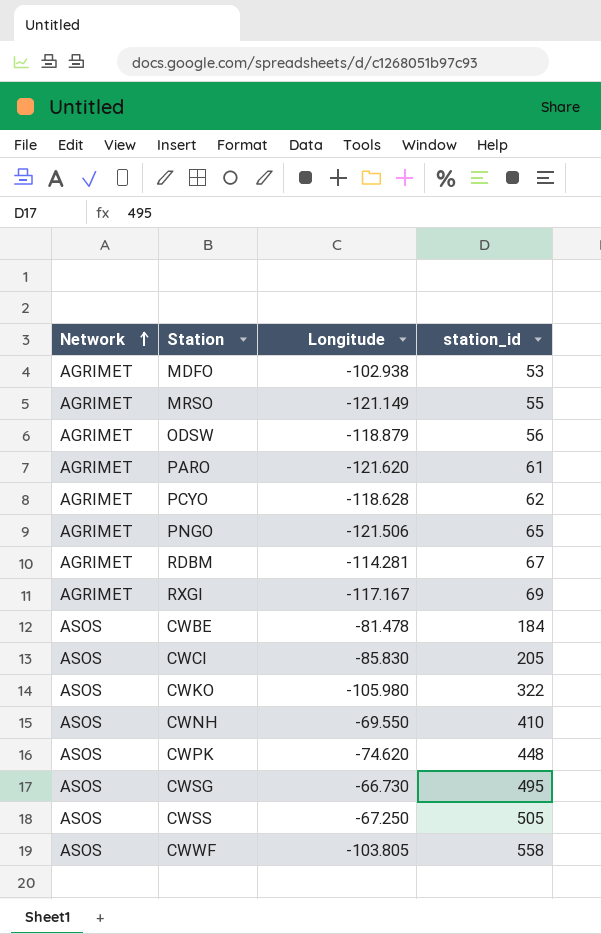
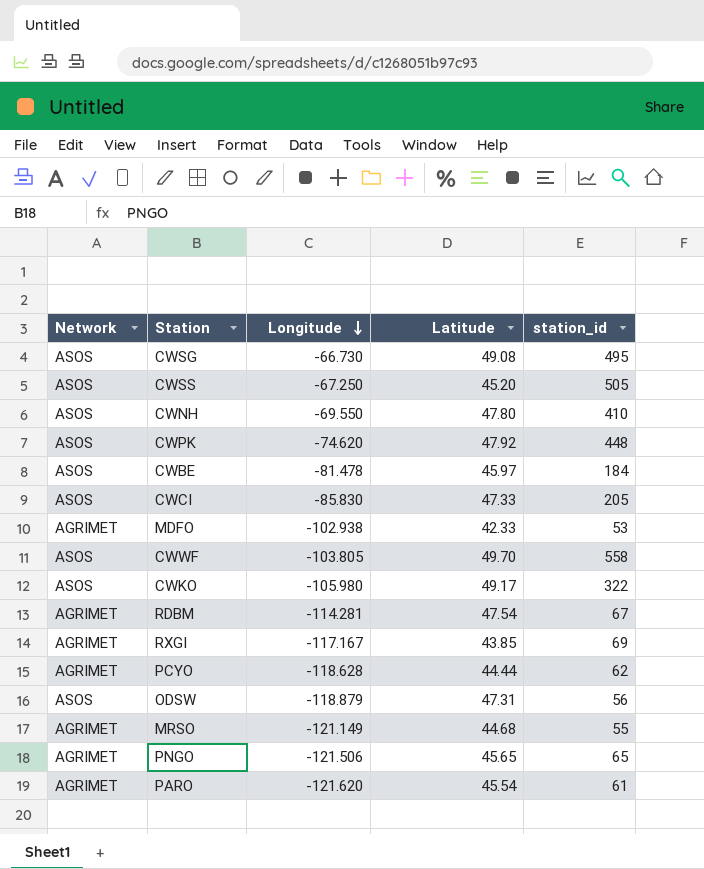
row order: Network ascending -> Longitude descending
column Latitude | position: none -> 4
ODSW | Network: AGRIMET -> ASOS

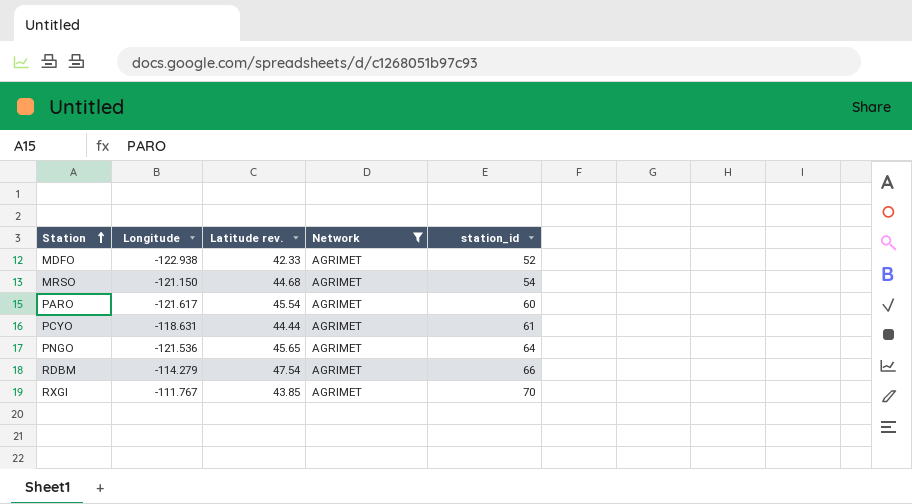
filter: none -> Network = AGRIMET
row order: Longitude descending -> Station ascending
column name: Latitude -> Latitude rev.
column Network | position: 1 -> 4
MDFO | Longitude: -102.938 -> -122.938
MDFO | station_id: 53 -> 52
MRSO | Longitude: -121.149 -> -121.150
MRSO | station_id: 55 -> 54
PARO | Longitude: -121.620 -> -121.617
PARO | station_id: 61 -> 60
PCYO | Longitude: -118.628 -> -118.631
PCYO | station_id: 62 -> 61
PNGO | Longitude: -121.506 -> -121.536
PNGO | station_id: 65 -> 64
RDBM | Longitude: -114.281 -> -114.279
RDBM | station_id: 67 -> 66
RXGI | Longitude: -117.167 -> -111.767
RXGI | station_id: 69 -> 70

